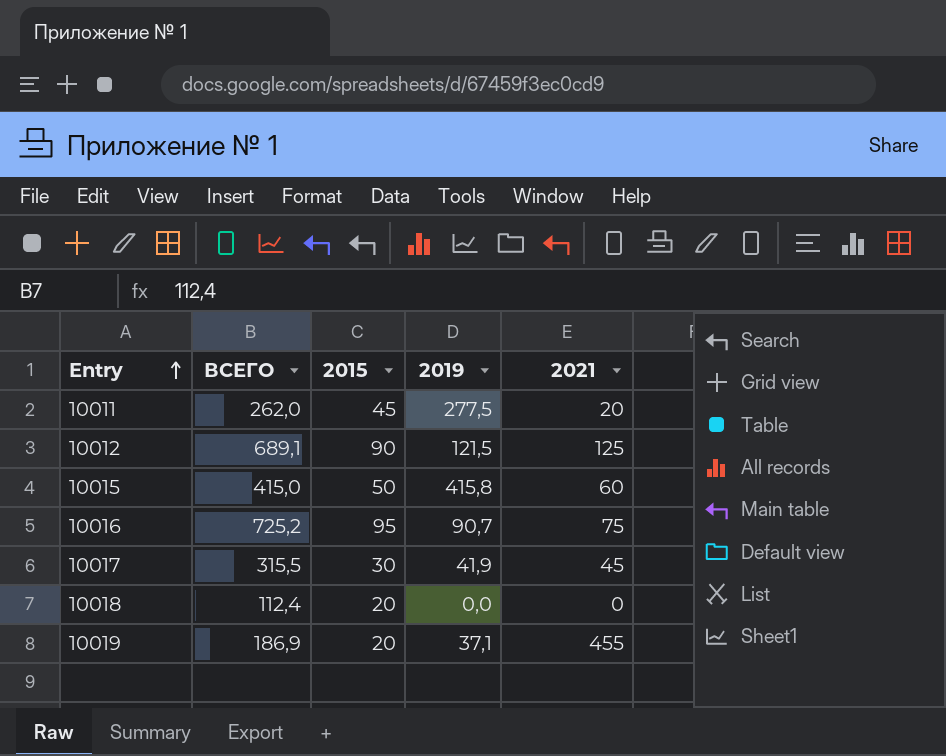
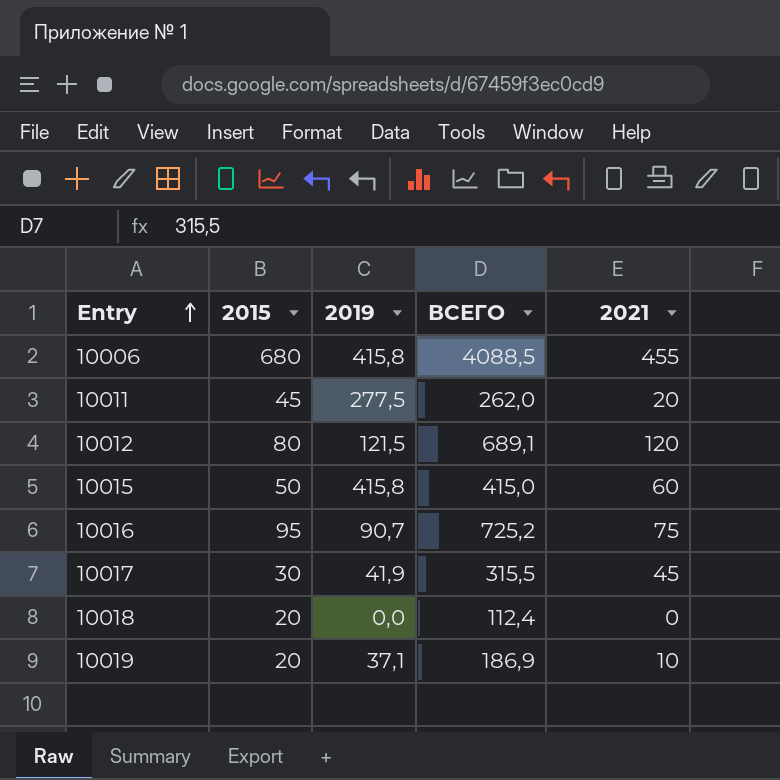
column ВСЕГО | position: 2 -> 4
row 10006: none -> 680 | 415,8 | 4088,5 | 455
10012 | 2015: 90 -> 80
10012 | 2021: 125 -> 120
10019 | 2021: 455 -> 10

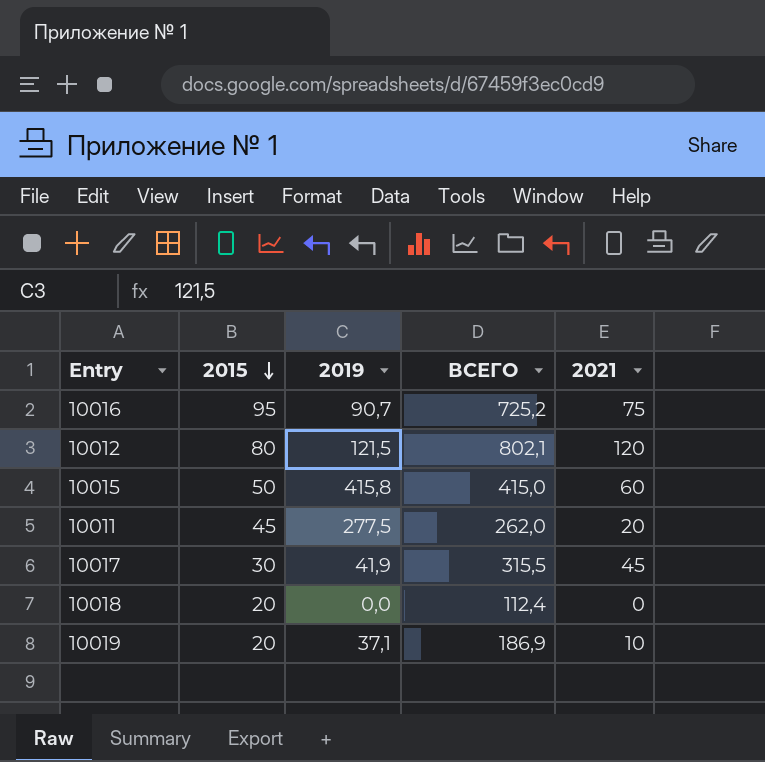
row order: Entry ascending -> 2015 descending
row 10006: 680 | 415,8 | 4088,5 | 455 -> none
10012 | ВСЕГО: 689,1 -> 802,1

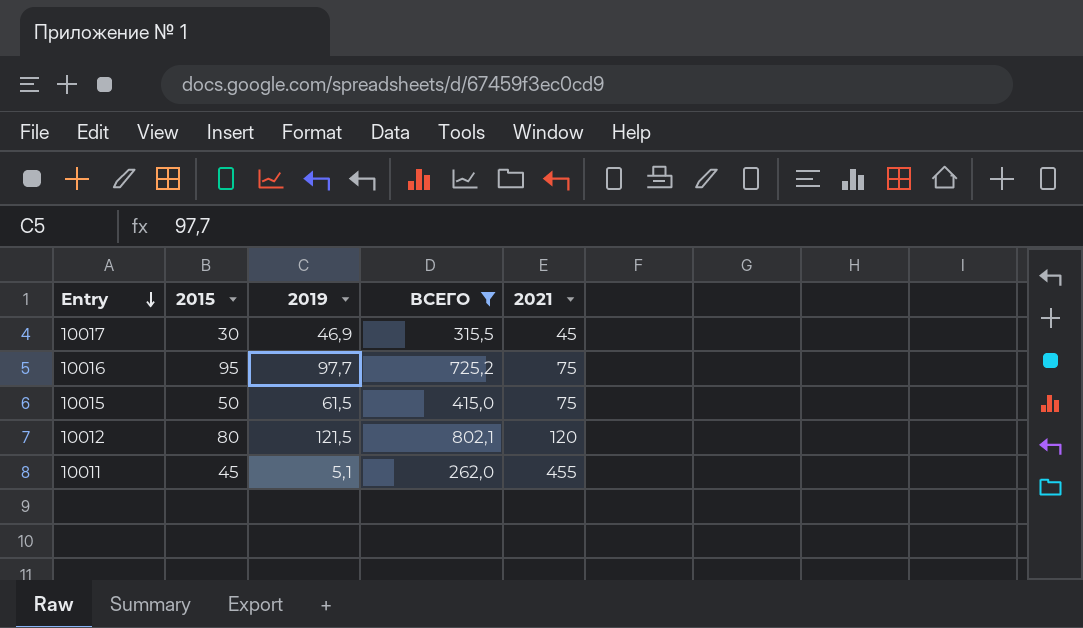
filter: none -> ВСЕГО >= 262,0
row order: 2015 descending -> Entry descending
10017 | 2019: 41,9 -> 46,9
10016 | 2019: 90,7 -> 97,7
10015 | 2019: 415,8 -> 61,5
10015 | 2021: 60 -> 75
10011 | 2019: 277,5 -> 5,1
10011 | 2021: 20 -> 455

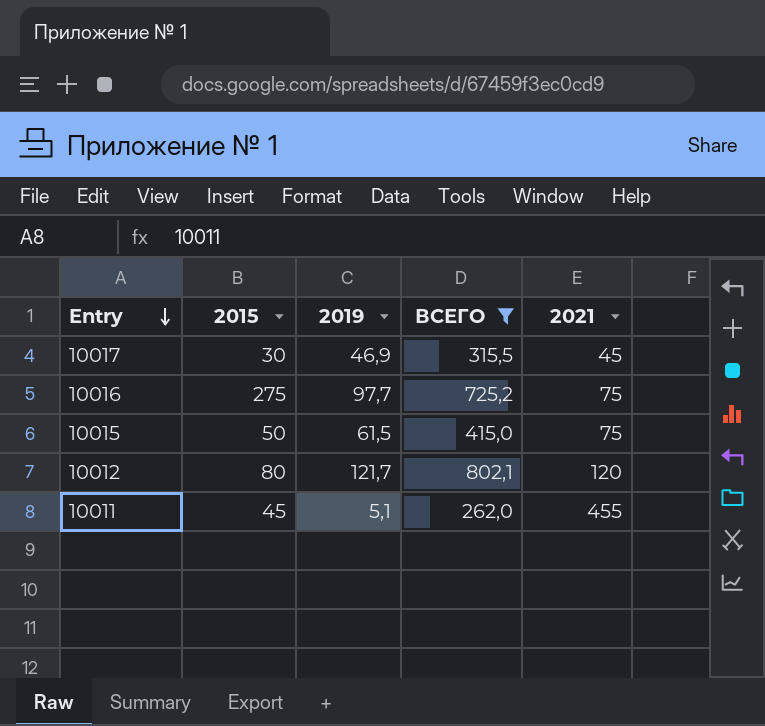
10016 | 2015: 95 -> 275
10012 | 2019: 121,5 -> 121,7

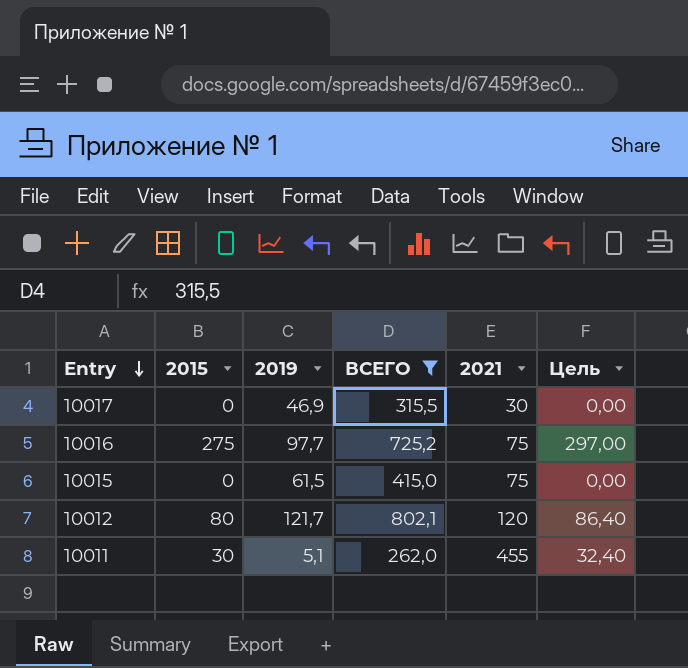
column Цель | formula: none -> [2015] * 1,08
10017 | 2015: 30 -> 0
10017 | 2021: 45 -> 30
10015 | 2015: 50 -> 0
10011 | 2015: 45 -> 30

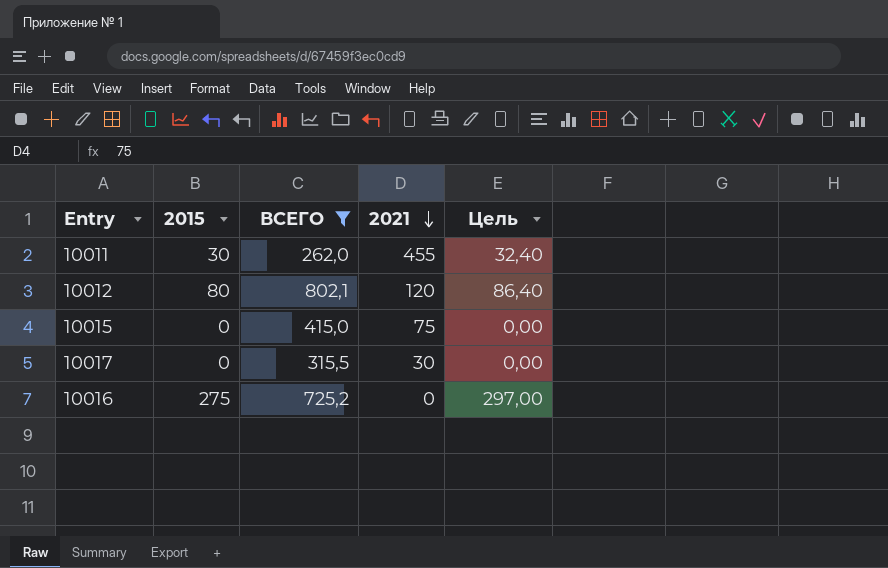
row order: Entry descending -> 2021 descending
column 2019 | position: 3 -> none
10016 | 2021: 75 -> 0

